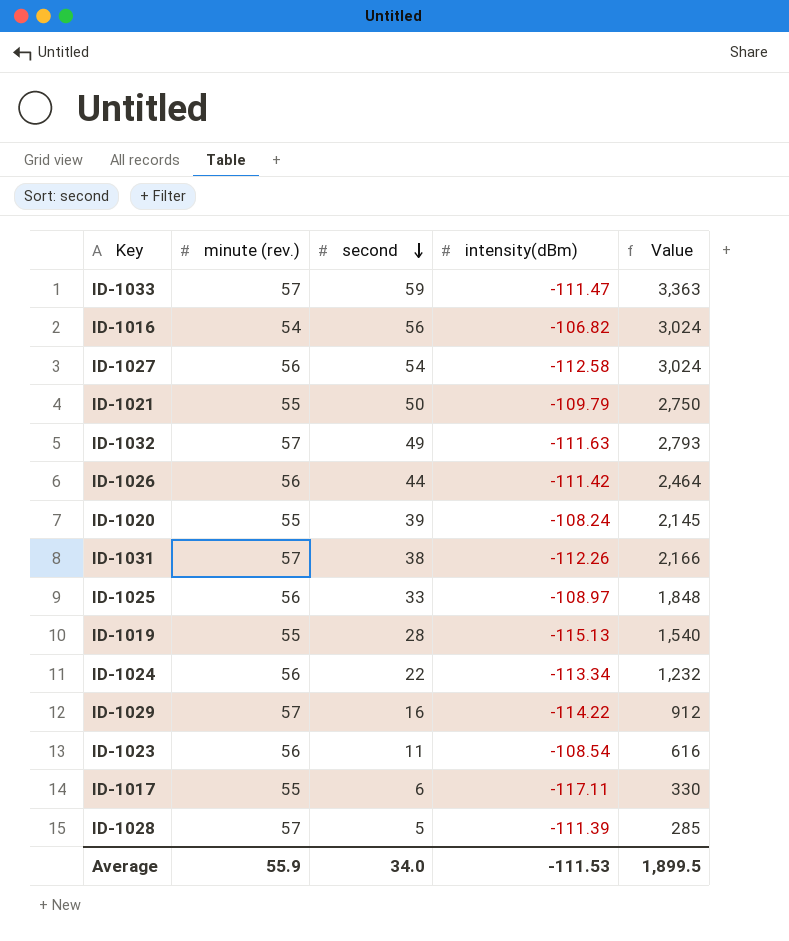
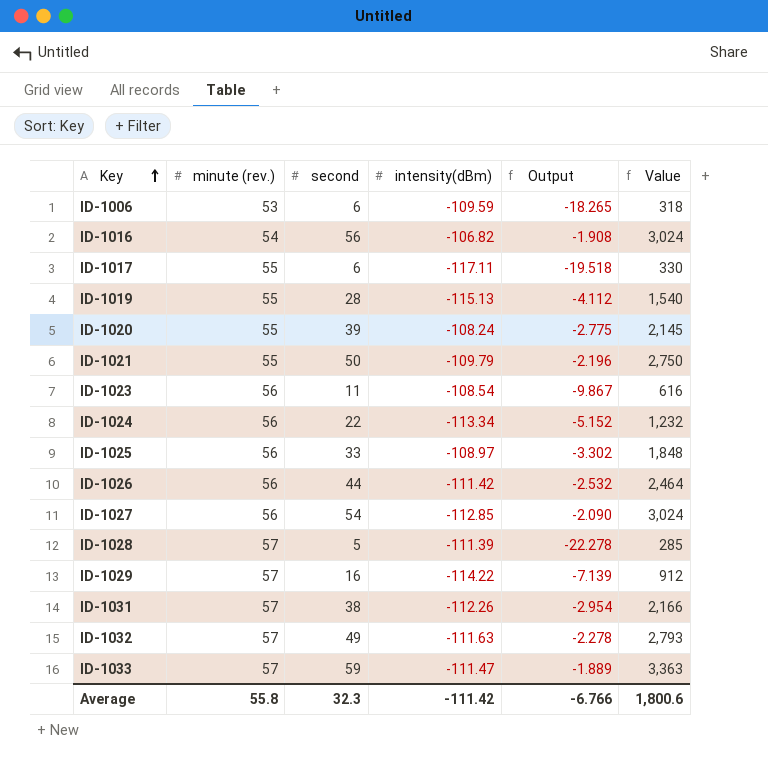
row order: second descending -> Key ascending
column Output | formula: none -> [intensity(dBm)] / [second]
row ID-1006: none -> 53 | 6 | -109.59 | -18.265 | 318
ID-1027 | intensity(dBm): -112.58 -> -112.85
Average | minute (rev.): 55.9 -> 55.8
Average | second: 34.0 -> 32.3
Average | intensity(dBm): -111.53 -> -111.42
Average | Value: 1,899.5 -> 1,800.6

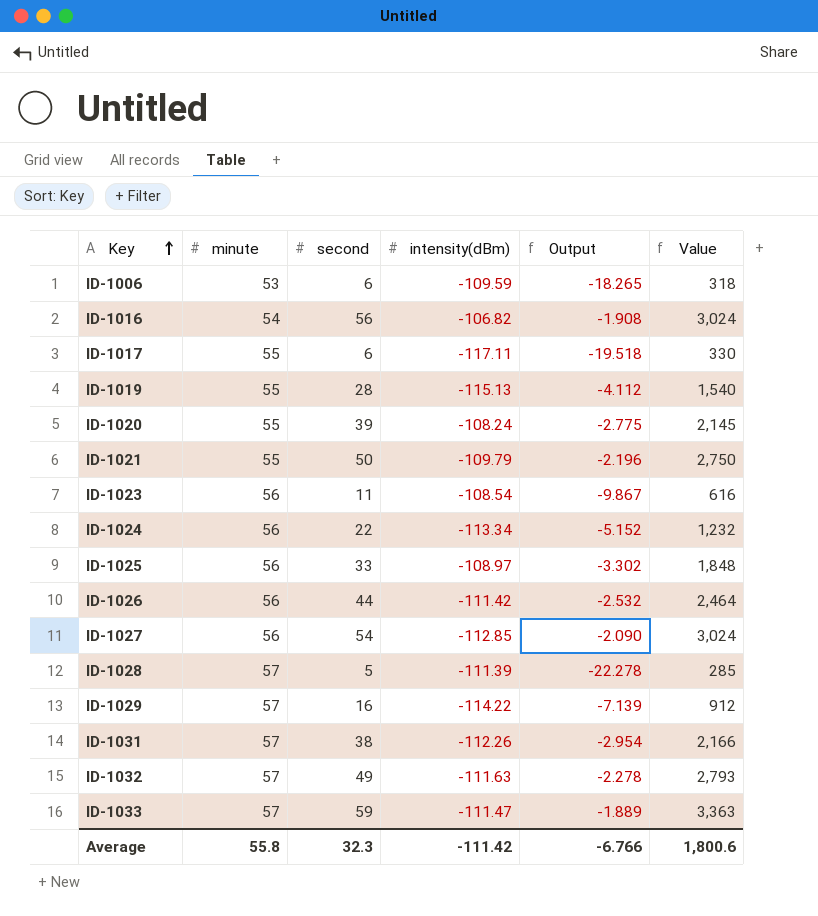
column name: minute (rev.) -> minute

